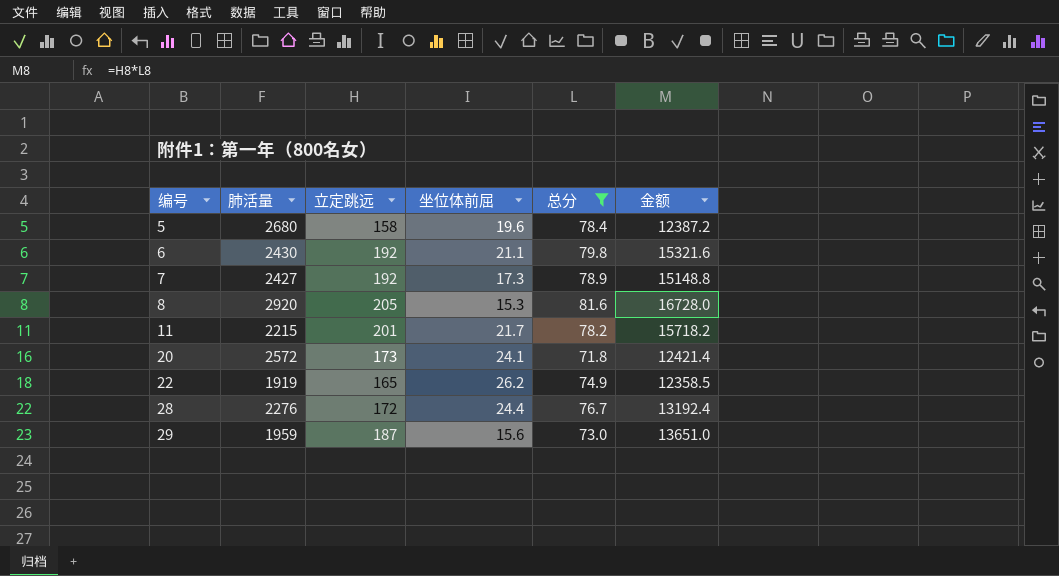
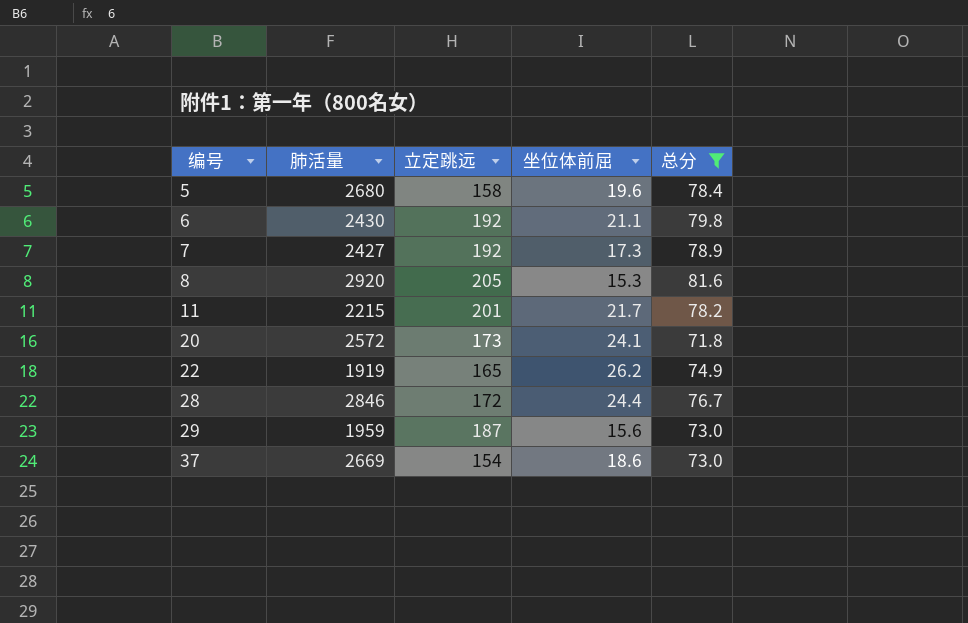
column 金额 | formula: [立定跳远] * [总分] -> none
28 | 肺活量: 2276 -> 2846
row 37: none -> 2669 | 154 | 18.6 | 73.0

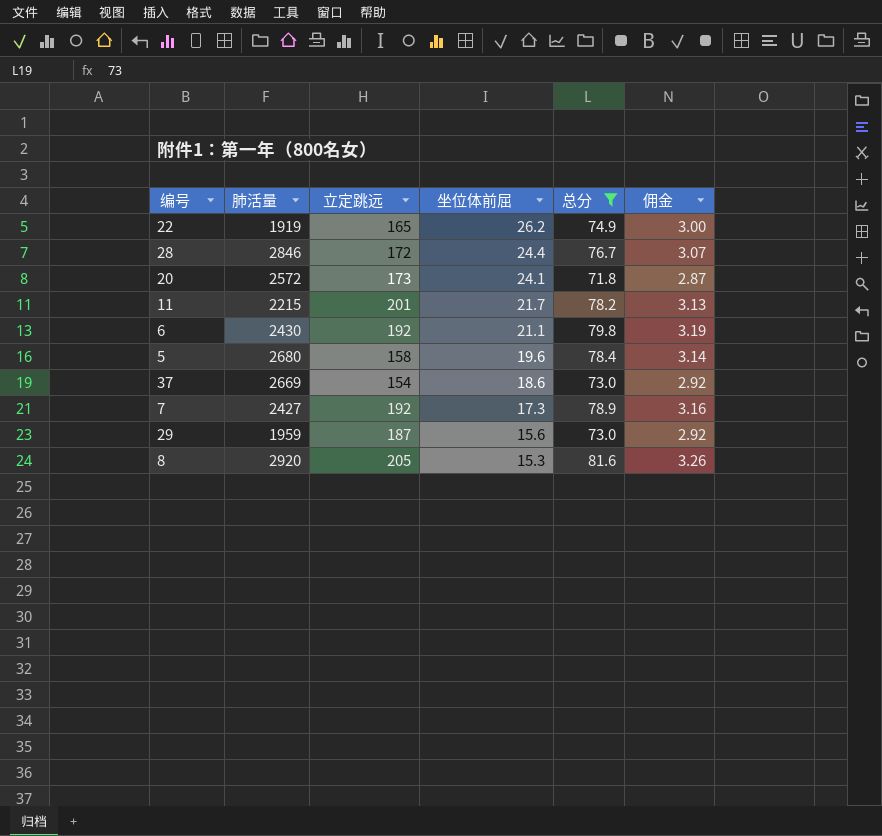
row order: 编号 ascending -> 坐位体前屈 descending
column 佣金 | formula: none -> [总分] * 0.04

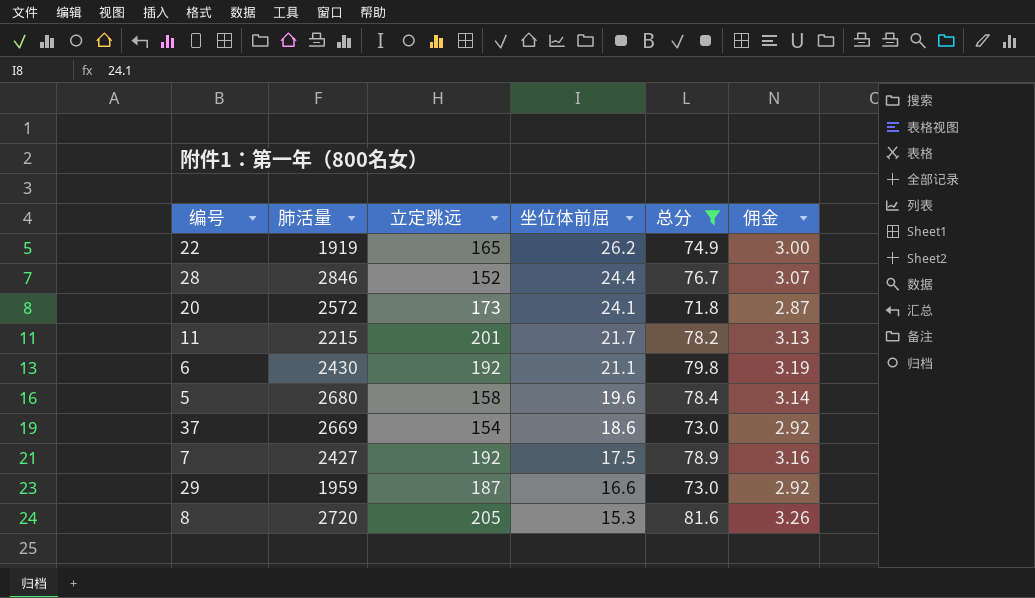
28 | 立定跳远: 172 -> 152
7 | 坐位体前屈: 17.3 -> 17.5
29 | 坐位体前屈: 15.6 -> 16.6
8 | 肺活量: 2920 -> 2720

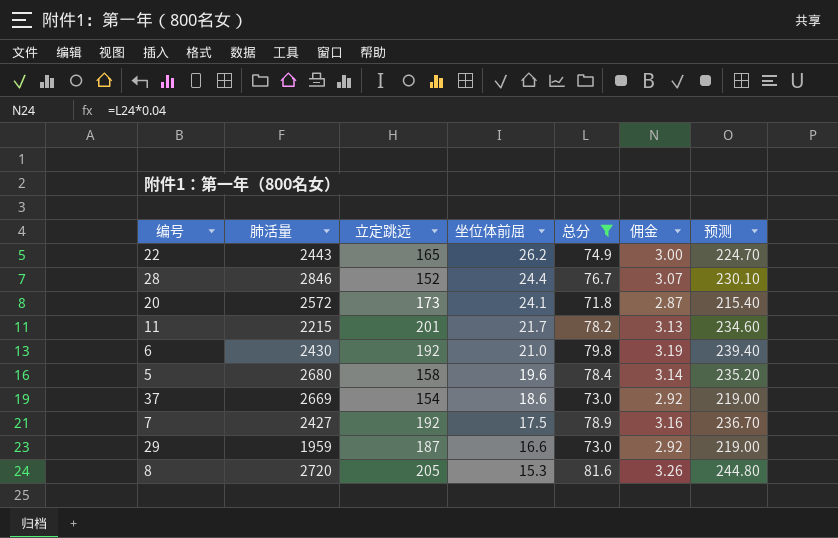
column 预测 | formula: none -> [总分] * 3
22 | 肺活量: 1919 -> 2443
6 | 坐位体前屈: 21.1 -> 21.0

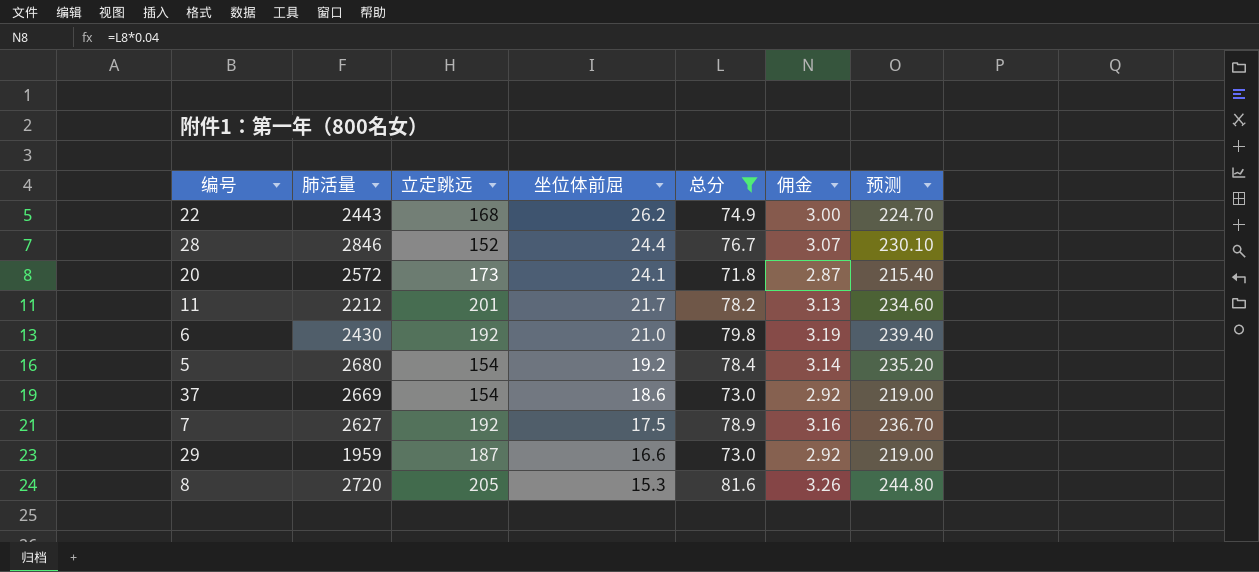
22 | 立定跳远: 165 -> 168
11 | 肺活量: 2215 -> 2212
5 | 立定跳远: 158 -> 154
5 | 坐位体前屈: 19.6 -> 19.2
7 | 肺活量: 2427 -> 2627

